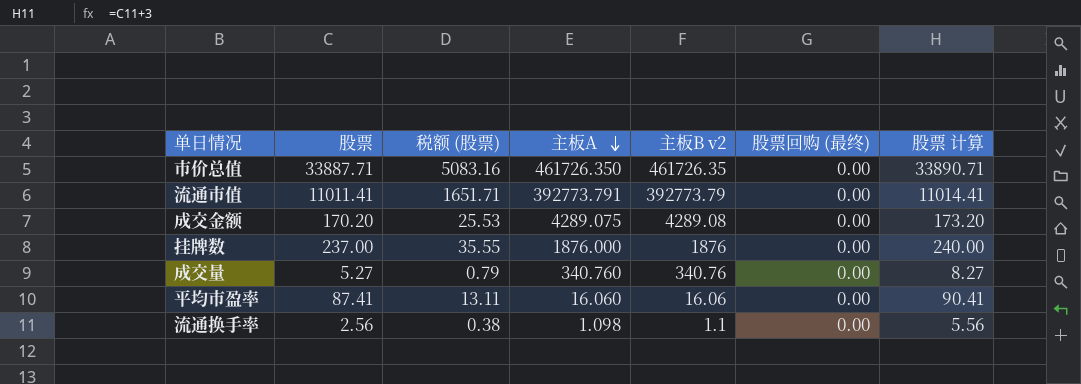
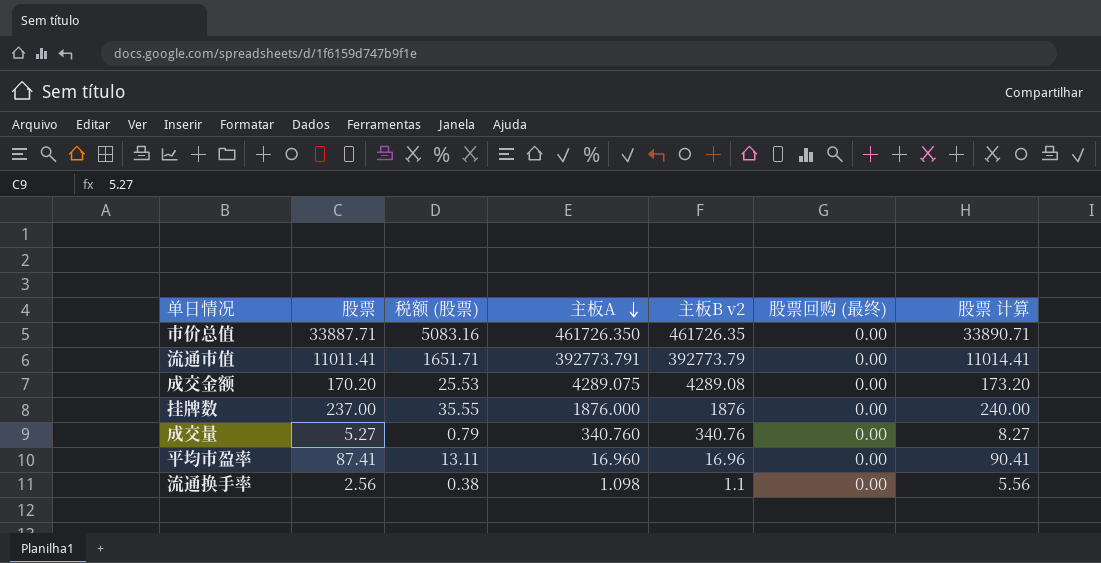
平均市盈率 | 主板A: 16.060 -> 16.960
平均市盈率 | 主板B v2: 16.06 -> 16.96

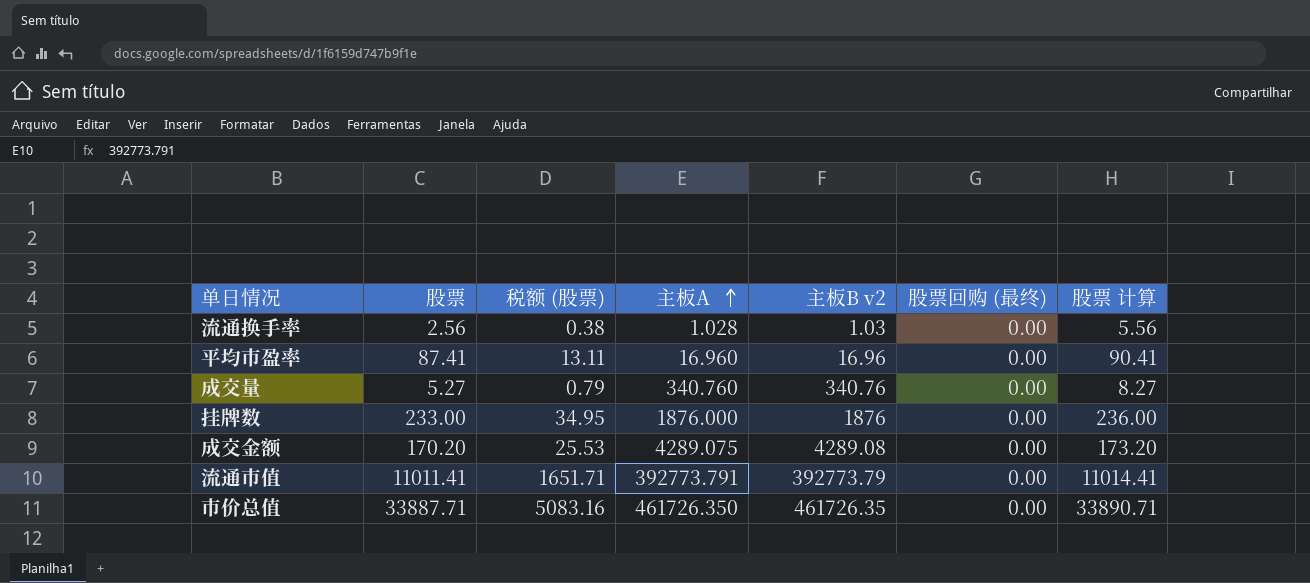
row order: 主板A descending -> 主板A ascending
流通换手率 | 主板A: 1.098 -> 1.028
流通换手率 | 主板B v2: 1.1 -> 1.03
挂牌数 | 股票: 237.00 -> 233.00
挂牌数 | 税额 (股票): 35.55 -> 34.95
挂牌数 | 股票 计算: 240.00 -> 236.00

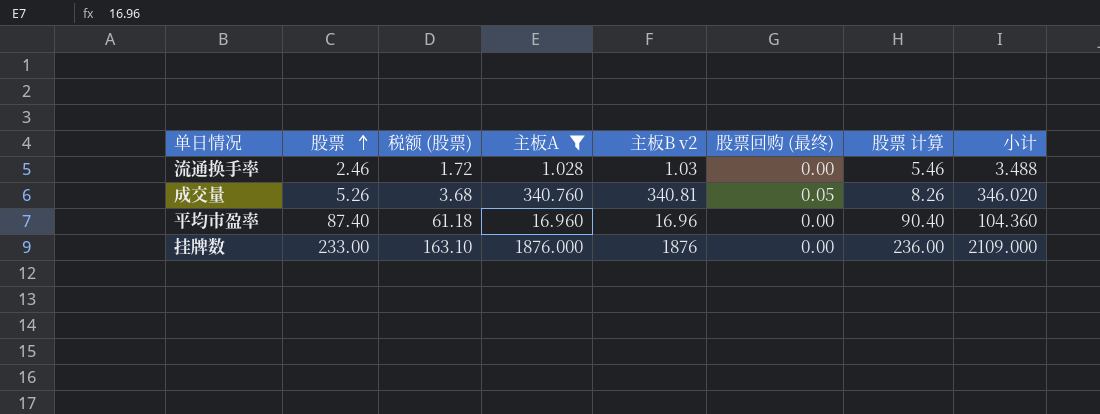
filter: none -> 主板A <= 1876.000
row order: 主板A ascending -> 股票 ascending
column 税额 (股票) | formula: [股票] * 0.15 -> [股票] * 0.7
column 小计 | formula: none -> [股票] + [主板A]
流通换手率 | 股票: 2.56 -> 2.46
流通换手率 | 股票 计算: 5.56 -> 5.46
成交量 | 股票: 5.27 -> 5.26
成交量 | 主板B v2: 340.76 -> 340.81
成交量 | 股票回购 (最终): 0.00 -> 0.05
成交量 | 股票 计算: 8.27 -> 8.26
平均市盈率 | 股票: 87.41 -> 87.40
平均市盈率 | 股票 计算: 90.41 -> 90.40

